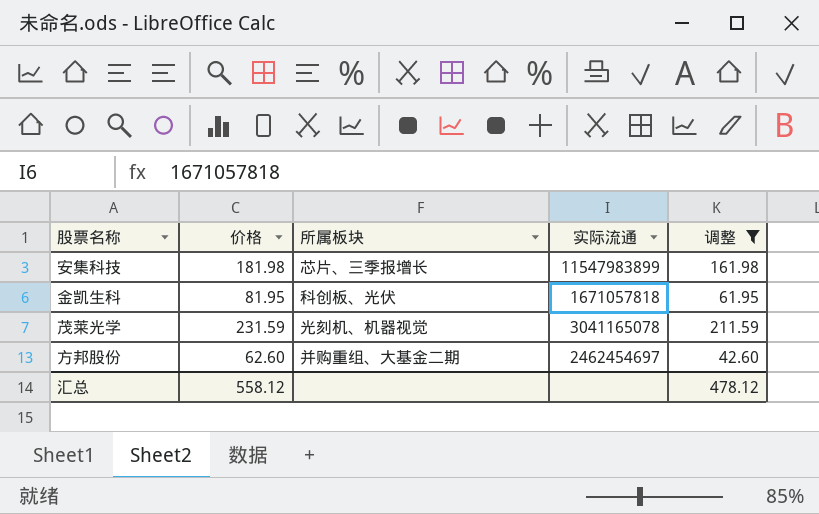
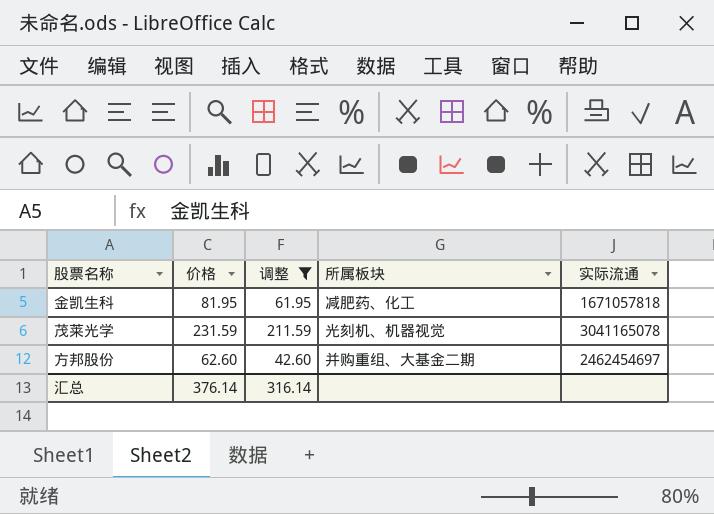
column 调整 | position: 5 -> 3
row 安集科技: 181.98 | 芯片、三季报增长 | 11547983899 | 161.98 -> none
金凯生科 | 所属板块: 科创板、光伏 -> 减肥药、化工
汇总 | 价格: 558.12 -> 376.14
汇总 | 调整: 478.12 -> 316.14

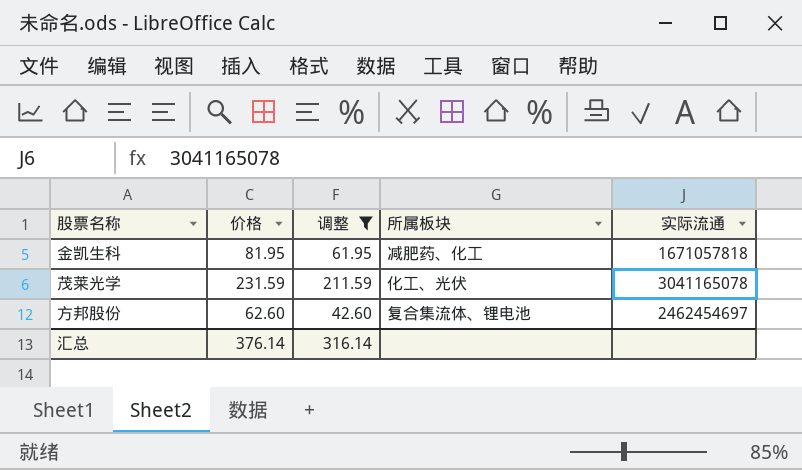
茂莱光学 | 所属板块: 光刻机、机器视觉 -> 化工、光伏
方邦股份 | 所属板块: 并购重组、大基金二期 -> 复合集流体、锂电池

